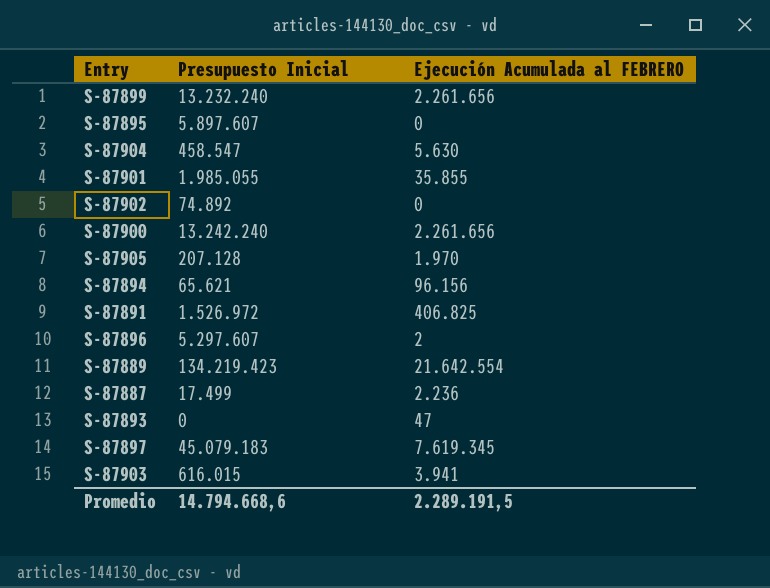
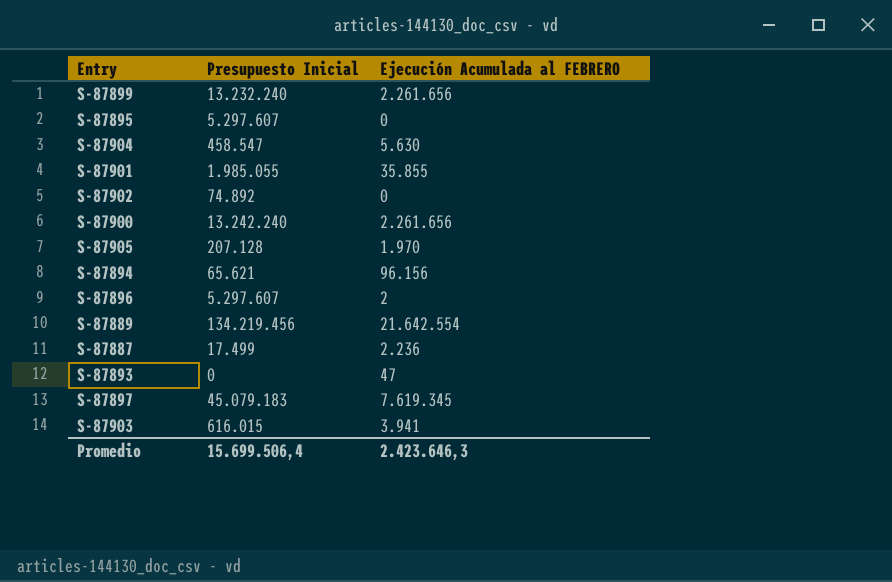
row S-87891: 1.526.972 | 406.825 -> none
S-87895 | Presupuesto Inicial: 5.897.607 -> 5.297.607
S-87889 | Presupuesto Inicial: 134.219.423 -> 134.219.456
Promedio | Presupuesto Inicial: 14.794.668,6 -> 15.699.506,4
Promedio | Ejecución Acumulada al FEBRERO: 2.289.191,5 -> 2.423.646,3

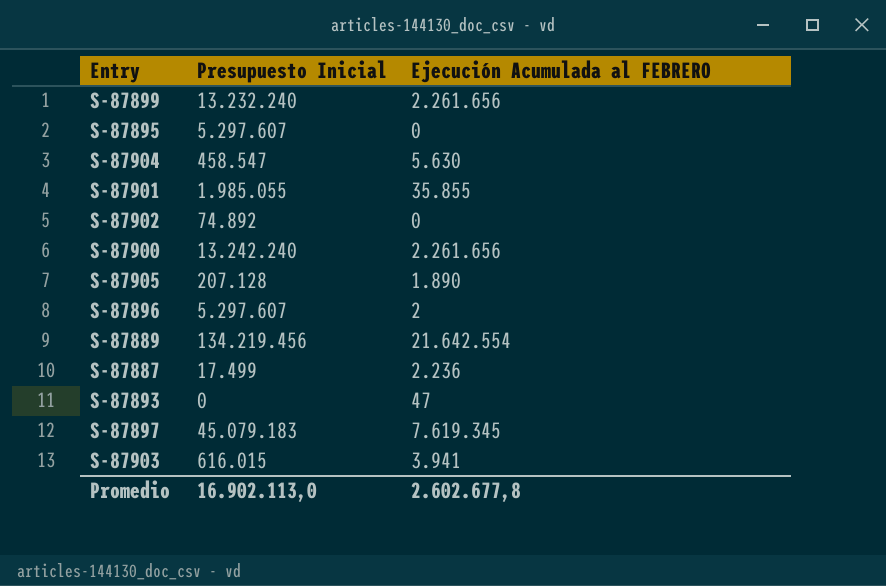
row S-87894: 65.621 | 96.156 -> none
S-87905 | Ejecución Acumulada al FEBRERO: 1.970 -> 1.890
Promedio | Presupuesto Inicial: 15.699.506,4 -> 16.902.113,0
Promedio | Ejecución Acumulada al FEBRERO: 2.423.646,3 -> 2.602.677,8

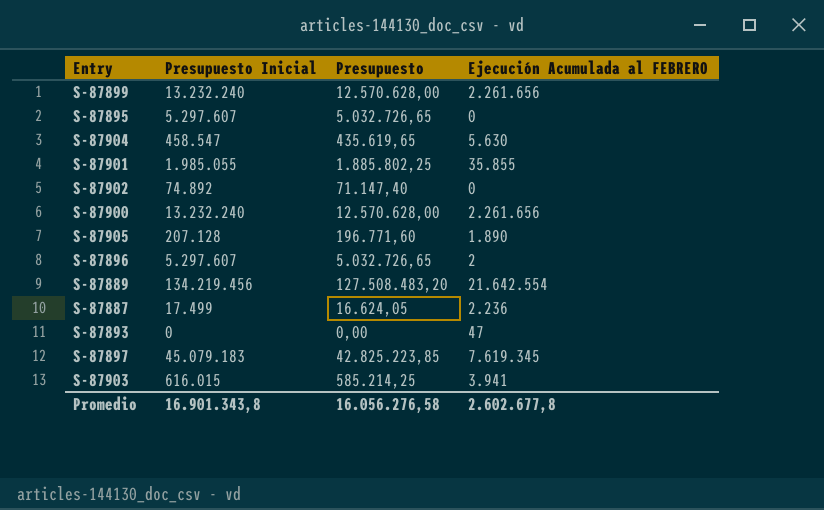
column Presupuesto | formula: none -> [Presupuesto Inicial] * 0,95
S-87900 | Presupuesto Inicial: 13.242.240 -> 13.232.240
Promedio | Presupuesto Inicial: 16.902.113,0 -> 16.901.343,8

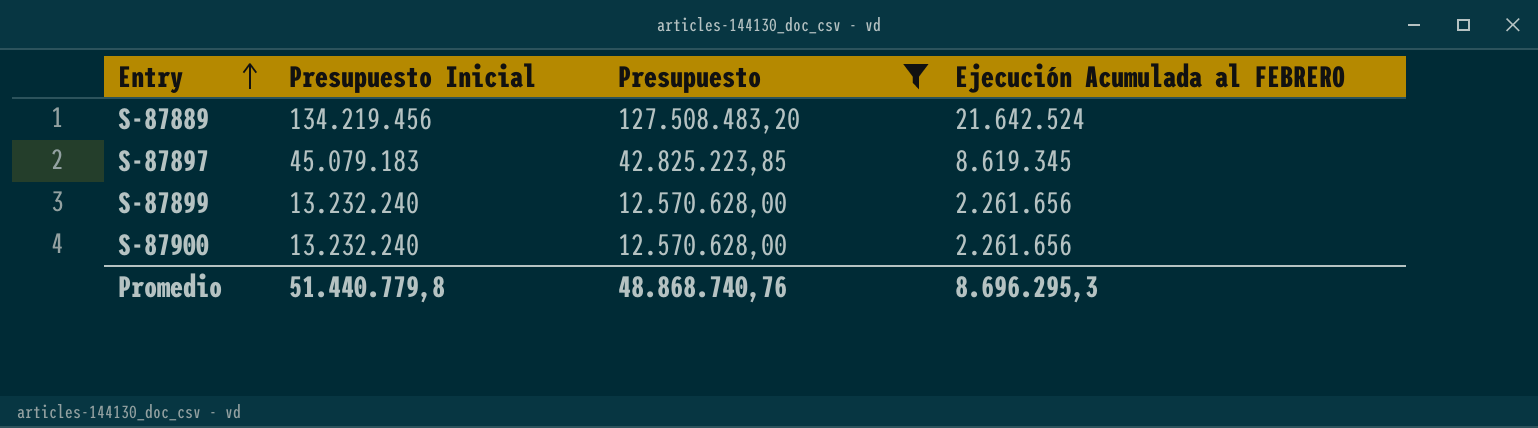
filter: none -> Presupuesto >= 12.570.628,00
row order: none -> Entry ascending
S-87889 | Ejecución Acumulada al FEBRERO: 21.642.554 -> 21.642.524
S-87897 | Ejecución Acumulada al FEBRERO: 7.619.345 -> 8.619.345
Promedio | Presupuesto Inicial: 16.901.343,8 -> 51.440.779,8
Promedio | Presupuesto: 16.056.276,58 -> 48.868.740,76
Promedio | Ejecución Acumulada al FEBRERO: 2.602.677,8 -> 8.696.295,3

